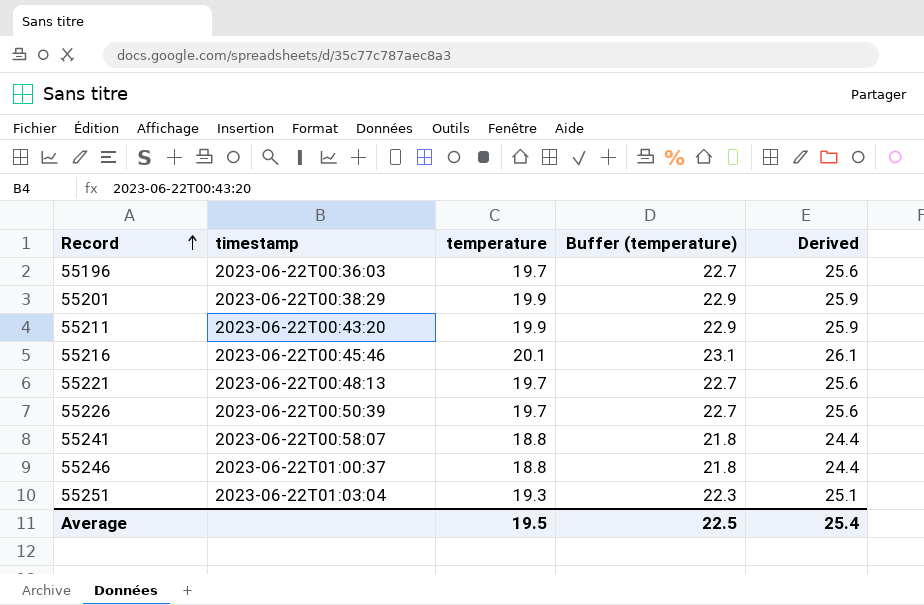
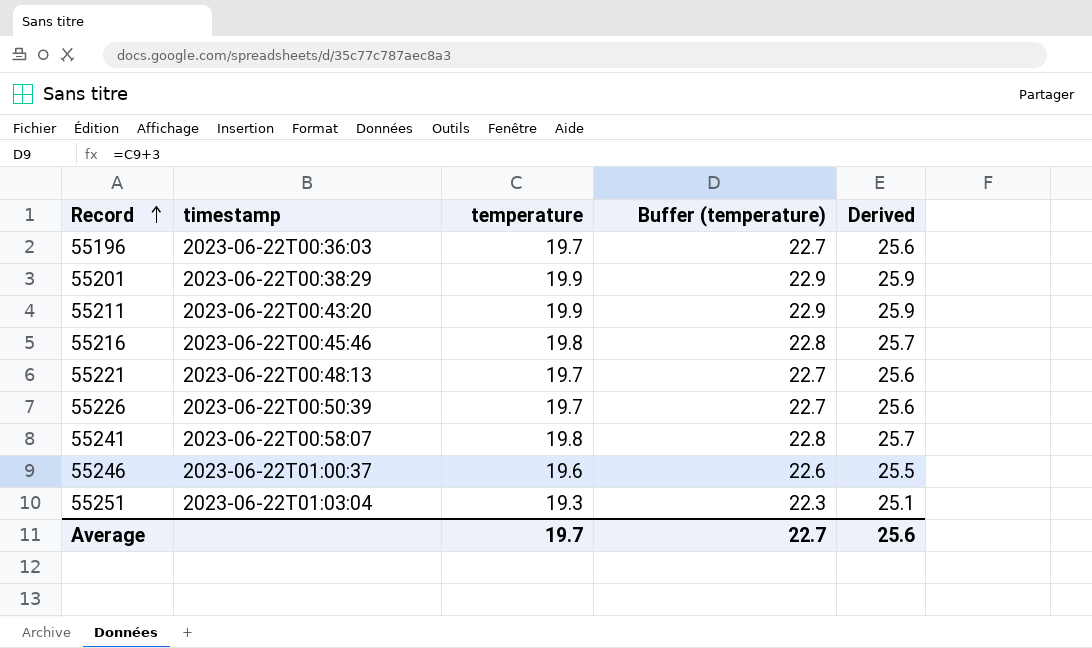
55216 | temperature: 20.1 -> 19.8
55216 | Buffer (temperature): 23.1 -> 22.8
55216 | Derived: 26.1 -> 25.7
55241 | temperature: 18.8 -> 19.8
55241 | Buffer (temperature): 21.8 -> 22.8
55241 | Derived: 24.4 -> 25.7
55246 | temperature: 18.8 -> 19.6
55246 | Buffer (temperature): 21.8 -> 22.6
55246 | Derived: 24.4 -> 25.5
Average | temperature: 19.5 -> 19.7
Average | Buffer (temperature): 22.5 -> 22.7
Average | Derived: 25.4 -> 25.6

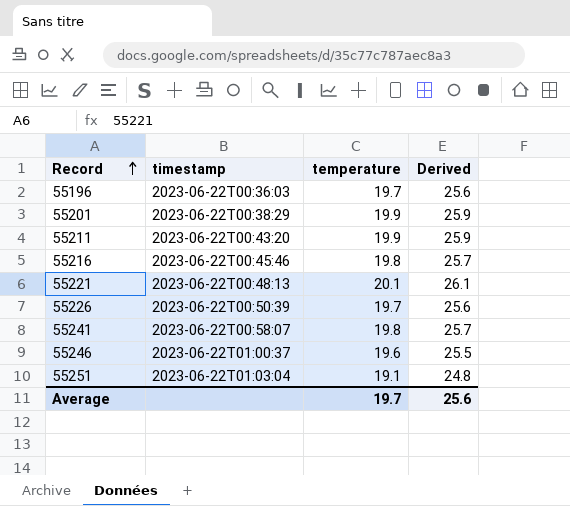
column Buffer (temperature) | formula: [temperature] + 3 -> none
55221 | temperature: 19.7 -> 20.1
55221 | Derived: 25.6 -> 26.1
55251 | temperature: 19.3 -> 19.1
55251 | Derived: 25.1 -> 24.8

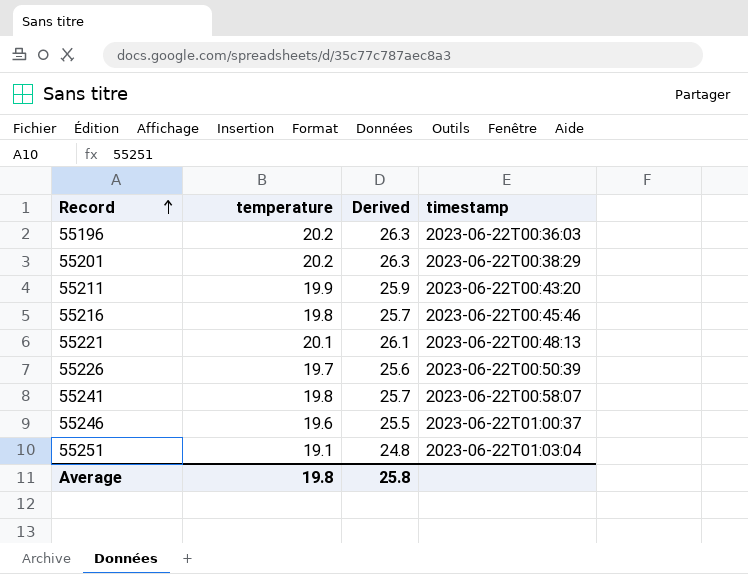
column timestamp | position: 2 -> 4
55196 | temperature: 19.7 -> 20.2
55196 | Derived: 25.6 -> 26.3
55201 | temperature: 19.9 -> 20.2
55201 | Derived: 25.9 -> 26.3
Average | temperature: 19.7 -> 19.8
Average | Derived: 25.6 -> 25.8

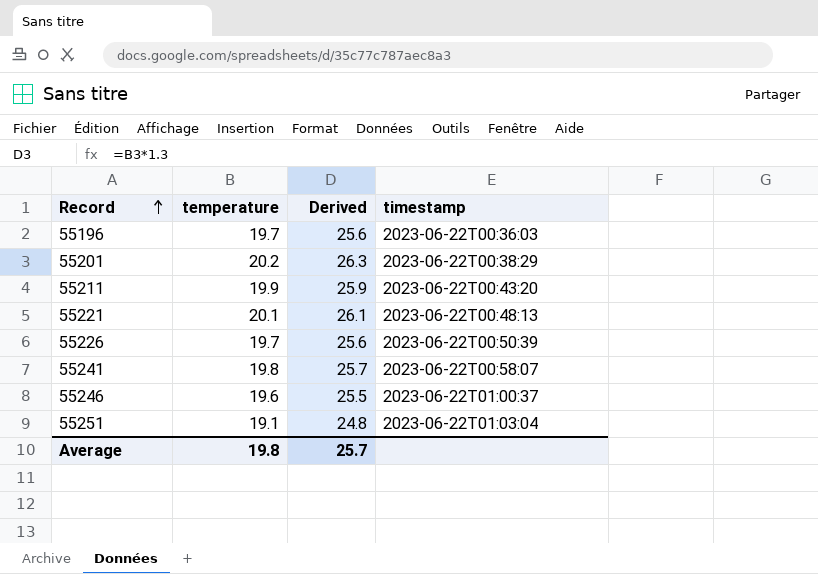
row 55216: 19.8 | 25.7 | 2023-06-22T00:45:46 -> none
55196 | temperature: 20.2 -> 19.7
55196 | Derived: 26.3 -> 25.6
Average | Derived: 25.8 -> 25.7

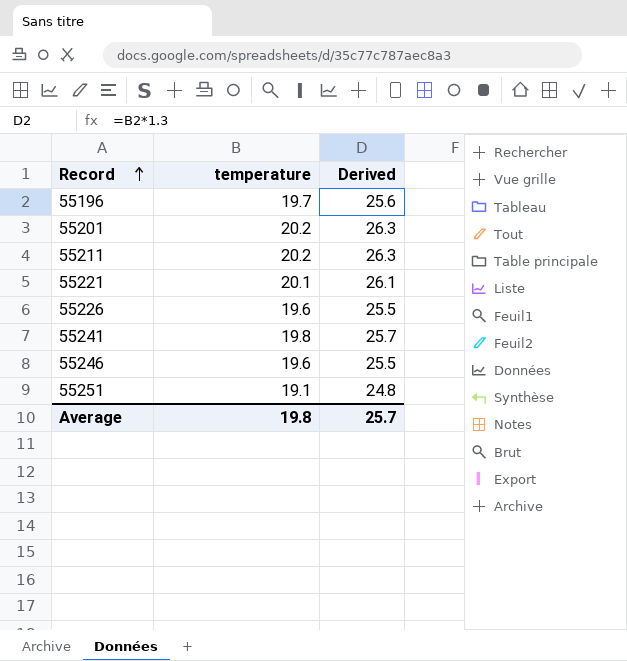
column timestamp | position: 4 -> none
55211 | temperature: 19.9 -> 20.2
55211 | Derived: 25.9 -> 26.3
55226 | temperature: 19.7 -> 19.6
55226 | Derived: 25.6 -> 25.5

